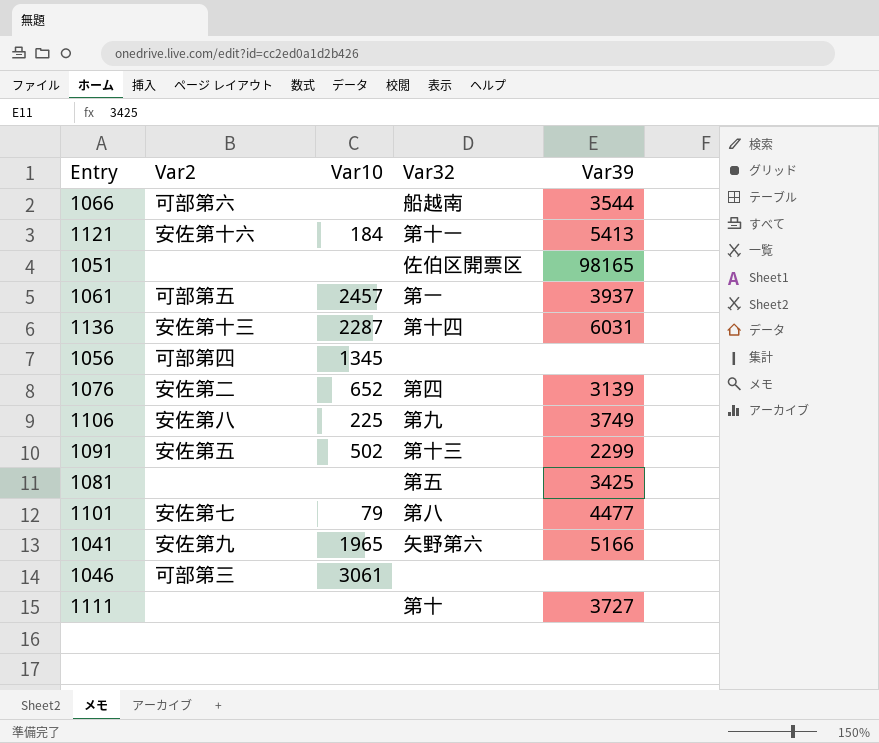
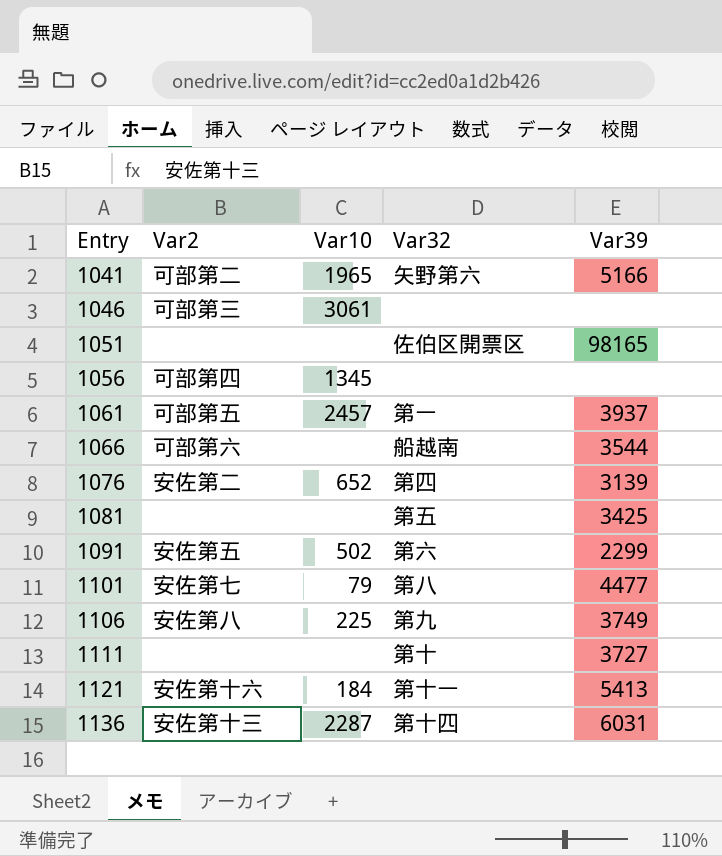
row order: none -> Entry ascending
1041 | Var2: 安佐第九 -> 可部第二
1091 | Var32: 第十三 -> 第六

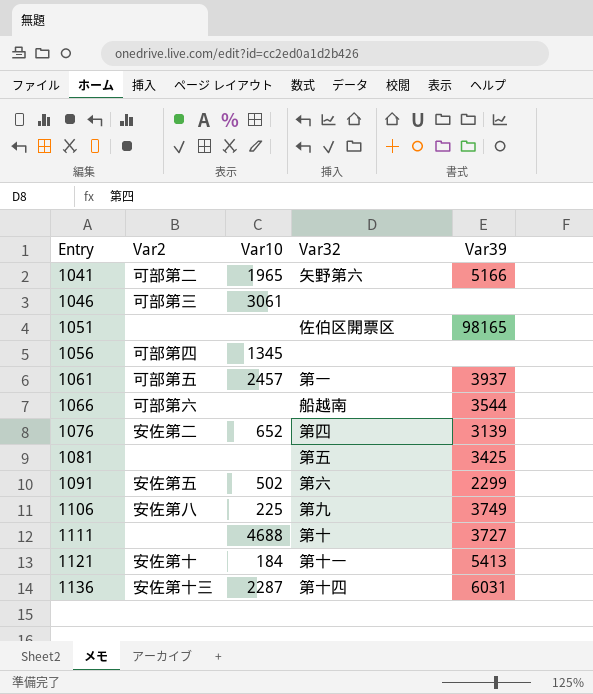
row 1101: 安佐第七 | 79 | 第八 | 4477 -> none
1111 | Var10: none -> 4688
1121 | Var2: 安佐第十六 -> 安佐第十

